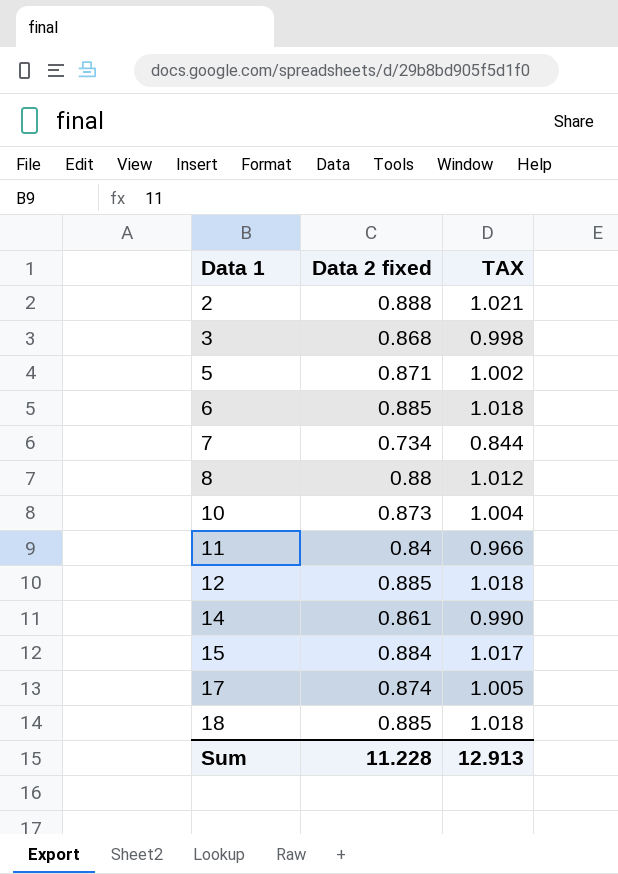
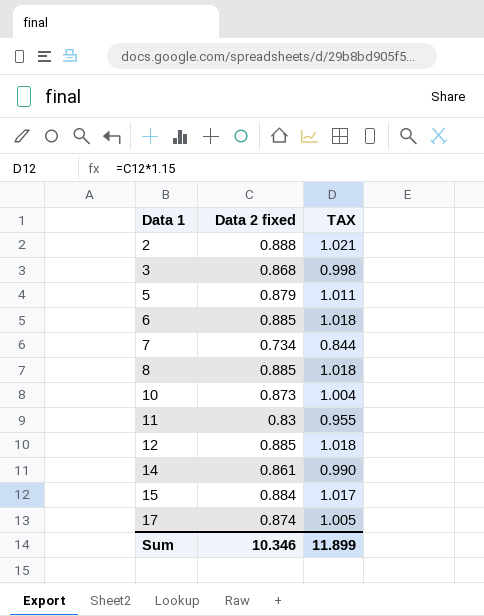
row 18: 0.885 | 1.018 -> none
5 | Data 2 fixed: 0.871 -> 0.879
5 | TAX: 1.002 -> 1.011
8 | Data 2 fixed: 0.88 -> 0.885
8 | TAX: 1.012 -> 1.018
11 | Data 2 fixed: 0.84 -> 0.83
11 | TAX: 0.966 -> 0.955
Sum | Data 2 fixed: 11.228 -> 10.346
Sum | TAX: 12.913 -> 11.899

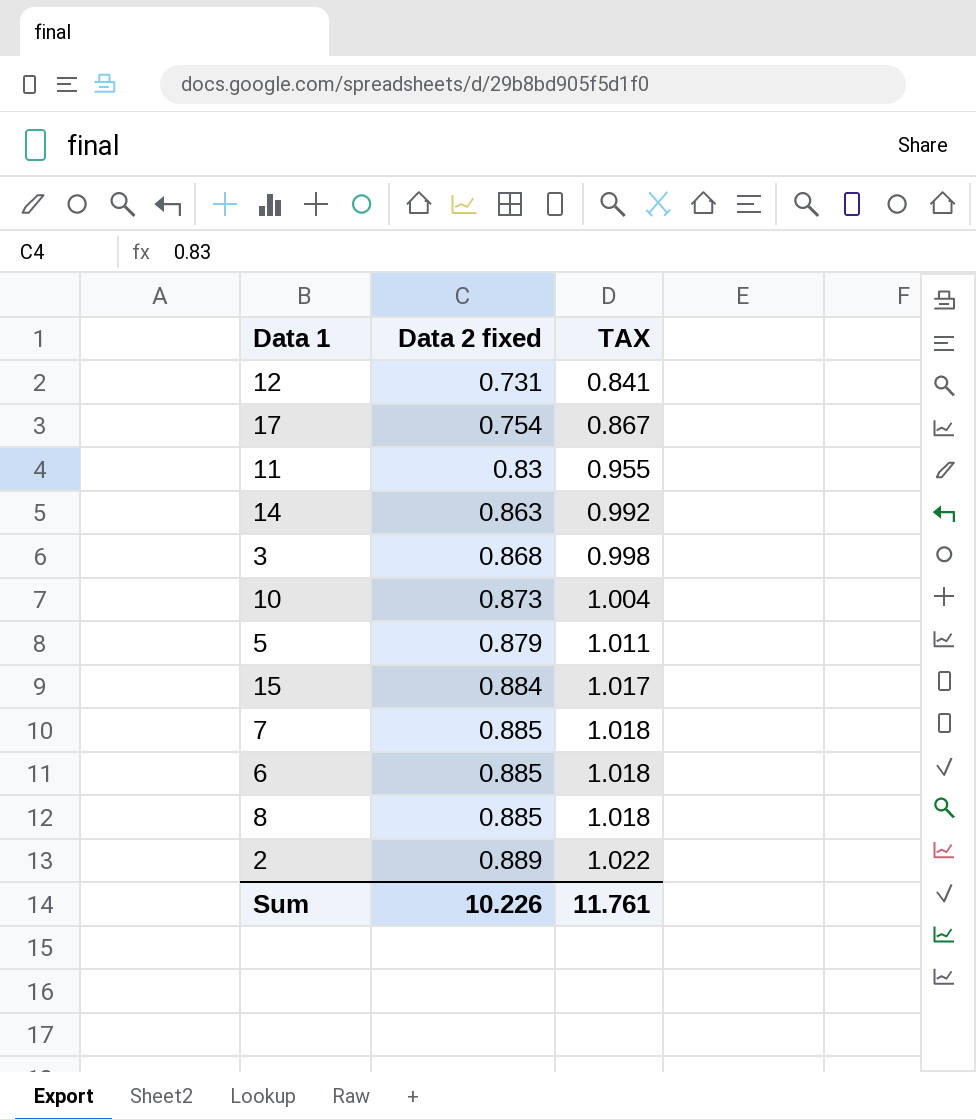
row order: Data 1 ascending -> Data 2 fixed ascending
12 | Data 2 fixed: 0.885 -> 0.731
12 | TAX: 1.018 -> 0.841
17 | Data 2 fixed: 0.874 -> 0.754
17 | TAX: 1.005 -> 0.867
14 | Data 2 fixed: 0.861 -> 0.863
14 | TAX: 0.990 -> 0.992
7 | Data 2 fixed: 0.734 -> 0.885
7 | TAX: 0.844 -> 1.018
2 | Data 2 fixed: 0.888 -> 0.889
2 | TAX: 1.021 -> 1.022
Sum | Data 2 fixed: 10.346 -> 10.226
Sum | TAX: 11.899 -> 11.761

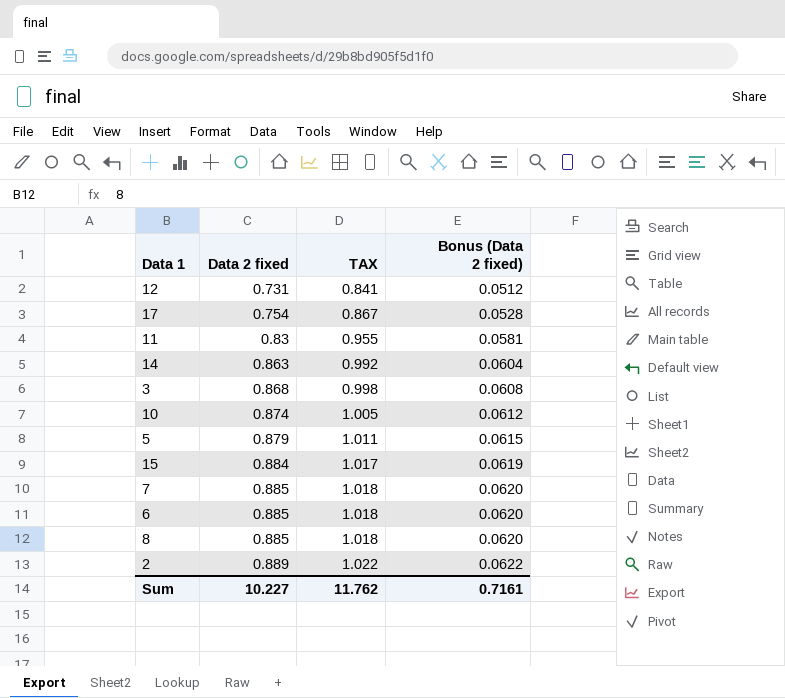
column Bonus (Data 2 fixed) | formula: none -> [Data 2 fixed] * 0.07
10 | Data 2 fixed: 0.873 -> 0.874
10 | TAX: 1.004 -> 1.005
Sum | Data 2 fixed: 10.226 -> 10.227
Sum | TAX: 11.761 -> 11.762

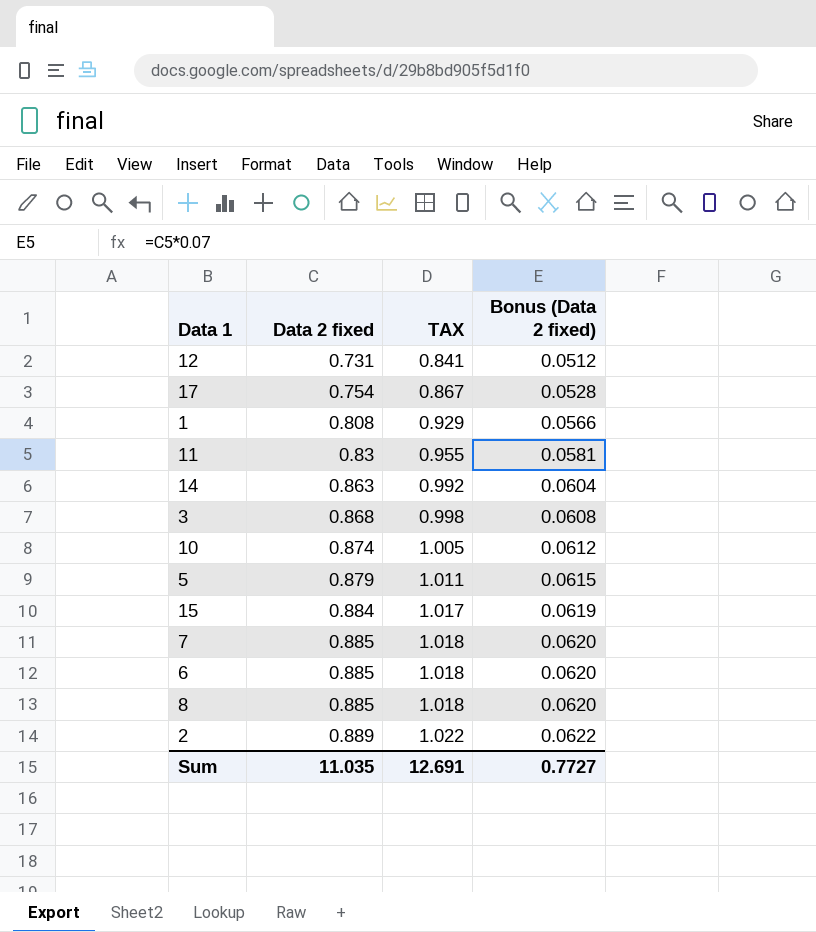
row 1: none -> 0.808 | 0.929 | 0.0566
Sum | Data 2 fixed: 10.227 -> 11.035
Sum | TAX: 11.762 -> 12.691
Sum | Bonus (Data 2 fixed): 0.7161 -> 0.7727

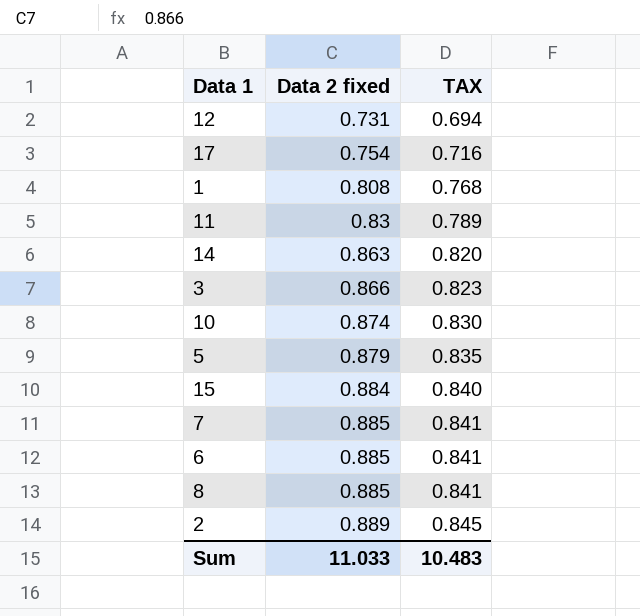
column Bonus (Data 2 fixed) | formula: [Data 2 fixed] * 0.07 -> none
column TAX | formula: [Data 2 fixed] * 1.15 -> [Data 2 fixed] * 0.95
3 | Data 2 fixed: 0.868 -> 0.866
Sum | Data 2 fixed: 11.035 -> 11.033
Sum | TAX: 12.691 -> 10.483

